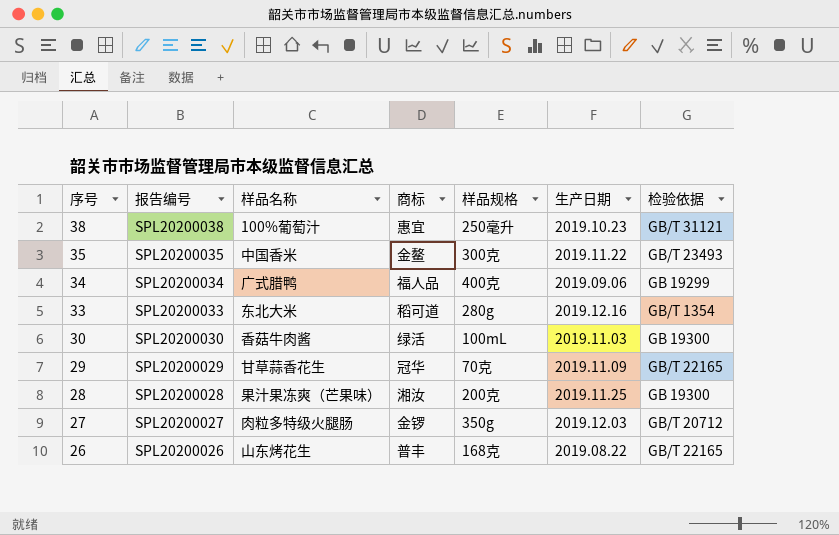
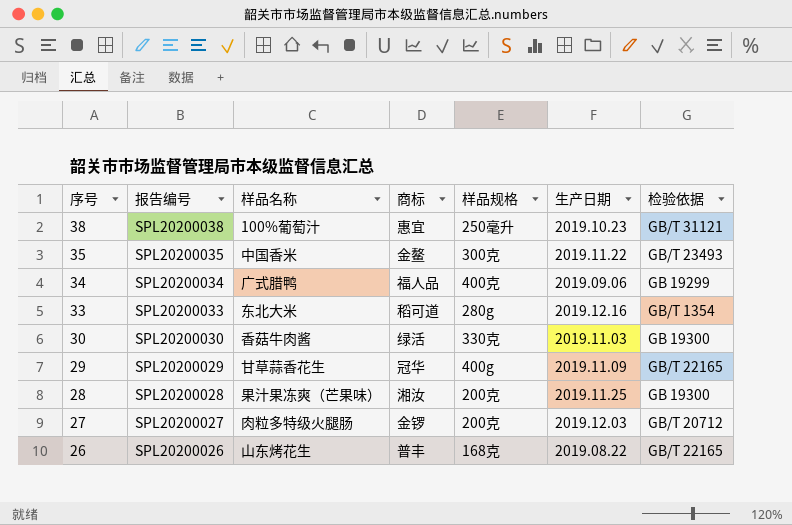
30 | 样品规格: 100mL -> 330克
29 | 样品规格: 70克 -> 400g
27 | 样品规格: 350g -> 200克

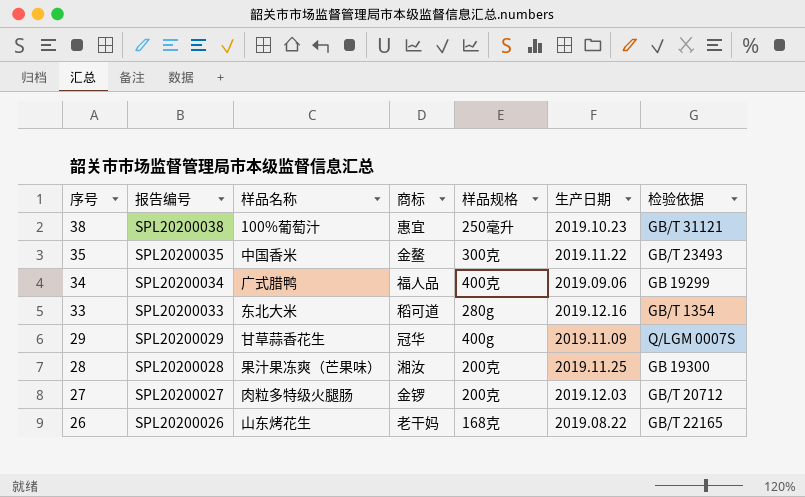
row 30: SPL20200030 | 香菇牛肉酱 | 绿活 | 330克 | 2019.11.03 | GB 19300 -> none
29 | 检验依据: GB/T 22165 -> Q/LGM 0007S
26 | 商标: 普丰 -> 老干妈

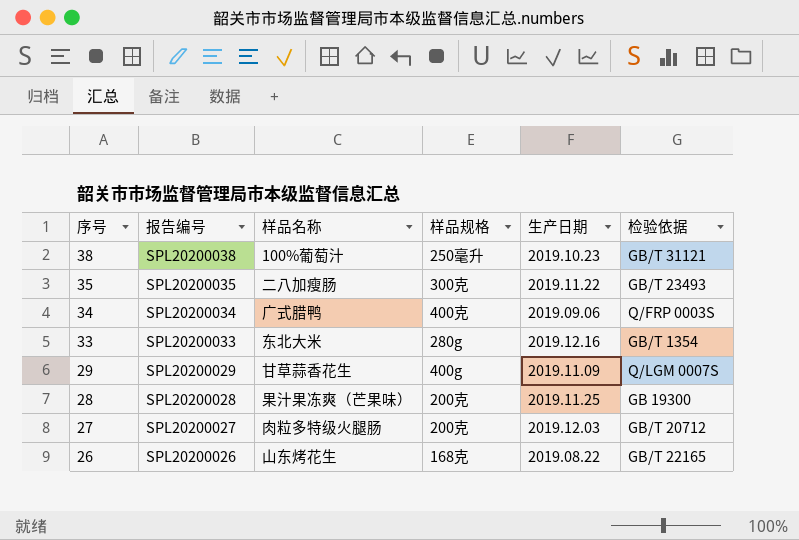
column 商标 | position: 4 -> none
35 | 样品名称: 中国香米 -> 二八加瘦肠
34 | 检验依据: GB 19299 -> Q/FRP 0003S

